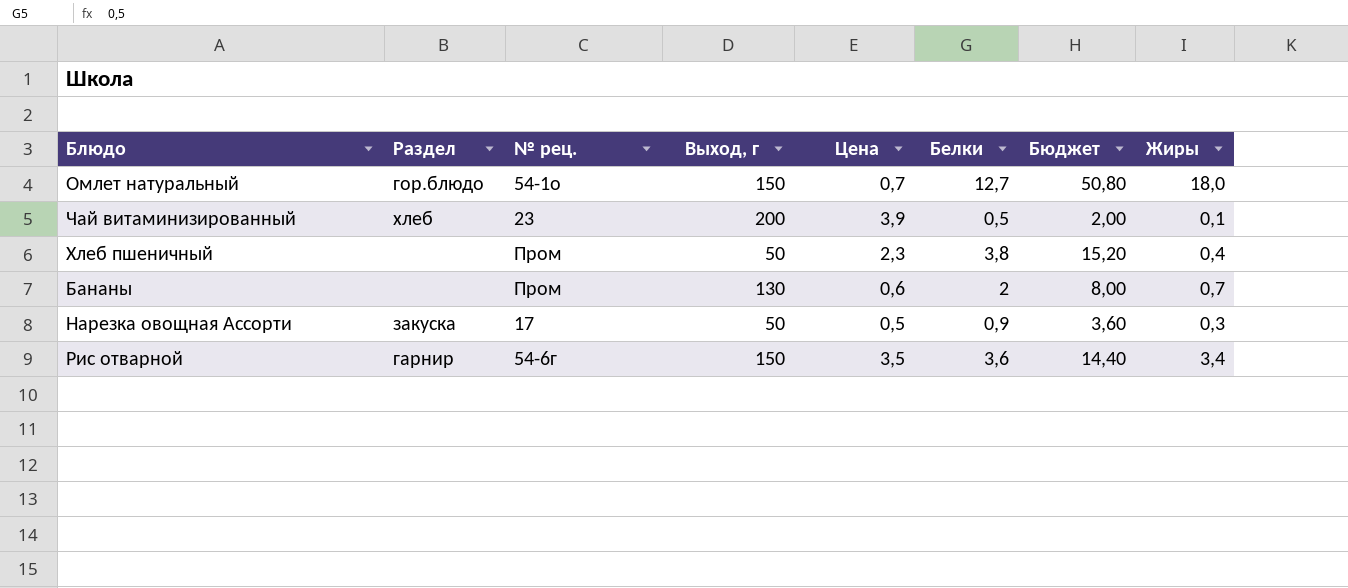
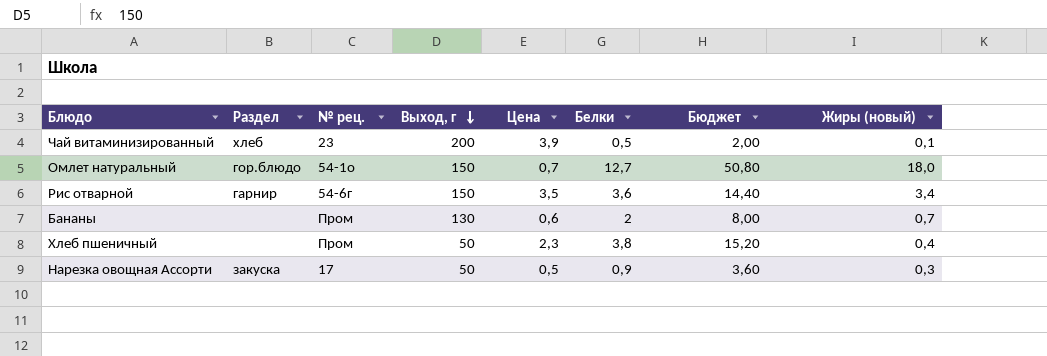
row order: none -> Выход, г descending
column name: Жиры -> Жиры (новый)

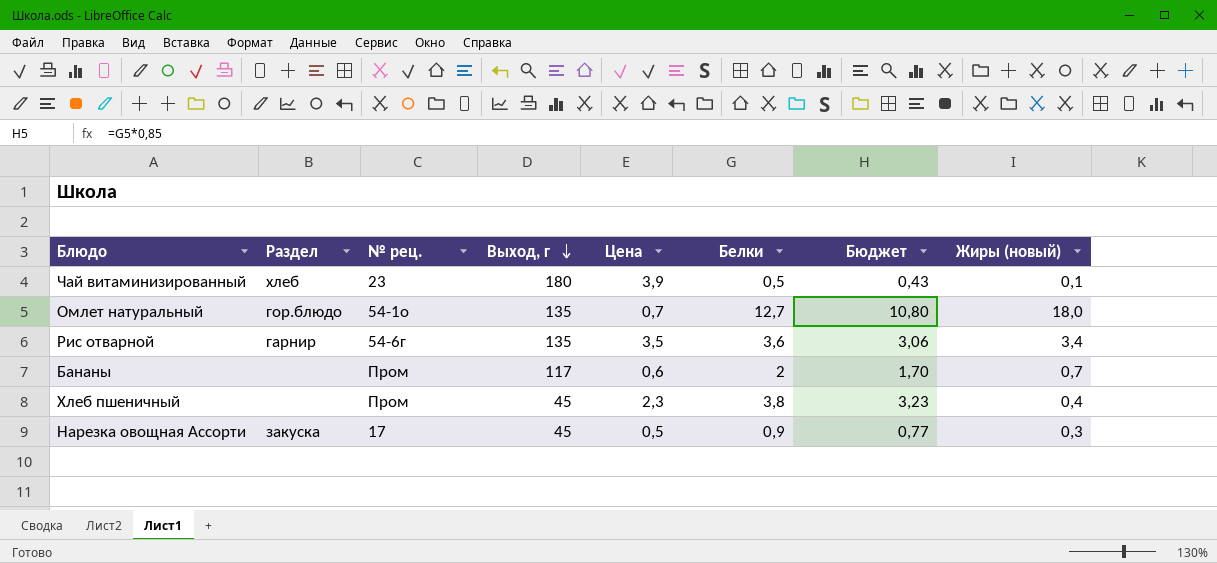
column Бюджет | formula: [Белки] * 4 -> [Белки] * 0,85
Чай витаминизированный | Выход, г: 200 -> 180
Омлет натуральный | Выход, г: 150 -> 135
Рис отварной | Выход, г: 150 -> 135
Бананы | Выход, г: 130 -> 117
Хлеб пшеничный | Выход, г: 50 -> 45
Нарезка овощная Ассорти | Выход, г: 50 -> 45

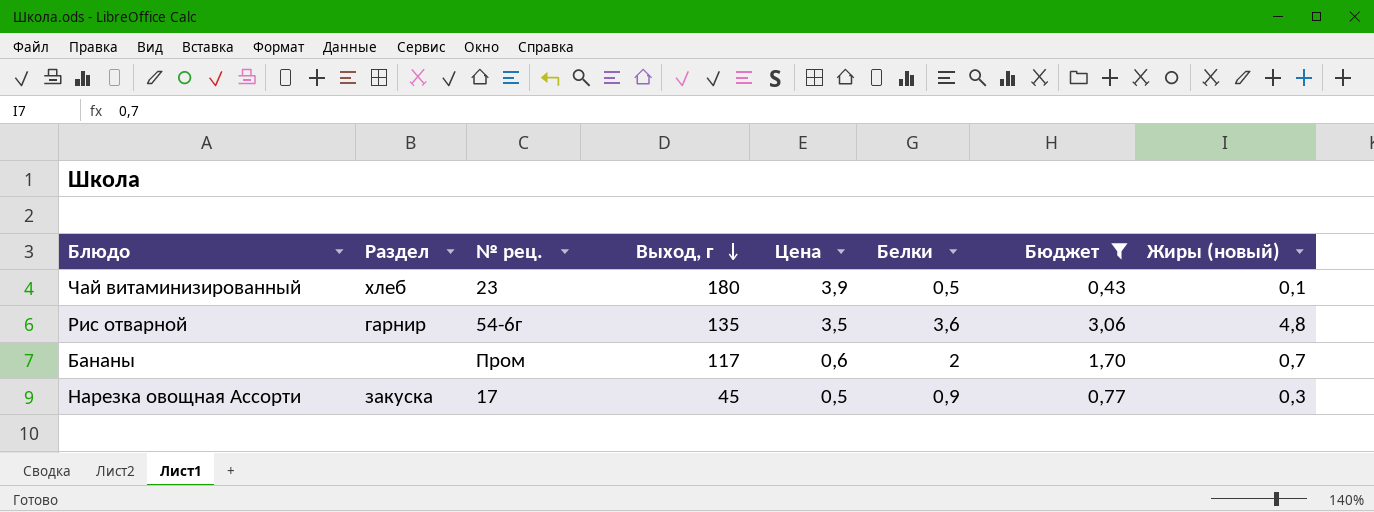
filter: none -> Бюджет <= 3,06
Рис отварной | Жиры (новый): 3,4 -> 4,8

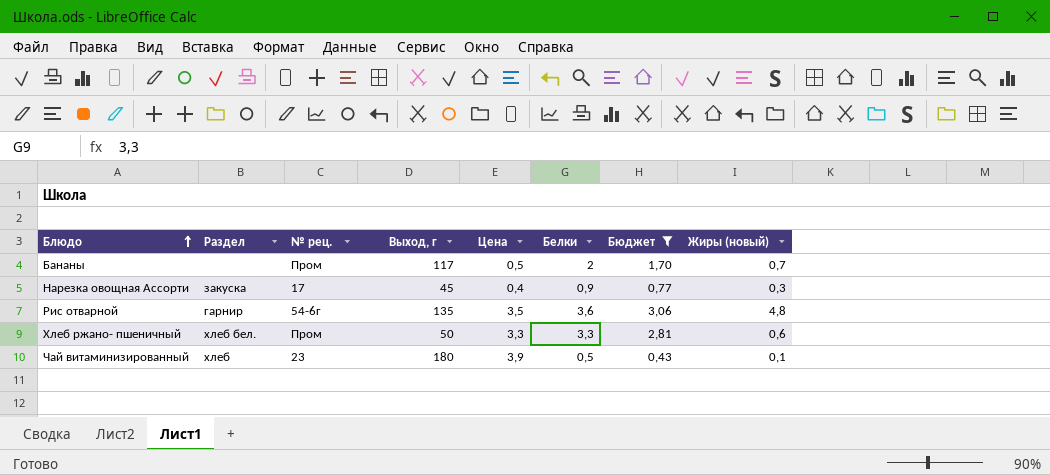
row order: Выход, г descending -> Блюдо ascending
Бананы | Цена: 0,6 -> 0,5
Нарезка овощная Ассорти | Цена: 0,5 -> 0,4
row Хлеб ржано- пшеничный: none -> хлеб бел. | Пром | 50 | 3,3 | 3,3 | 2,81 | 0,6

